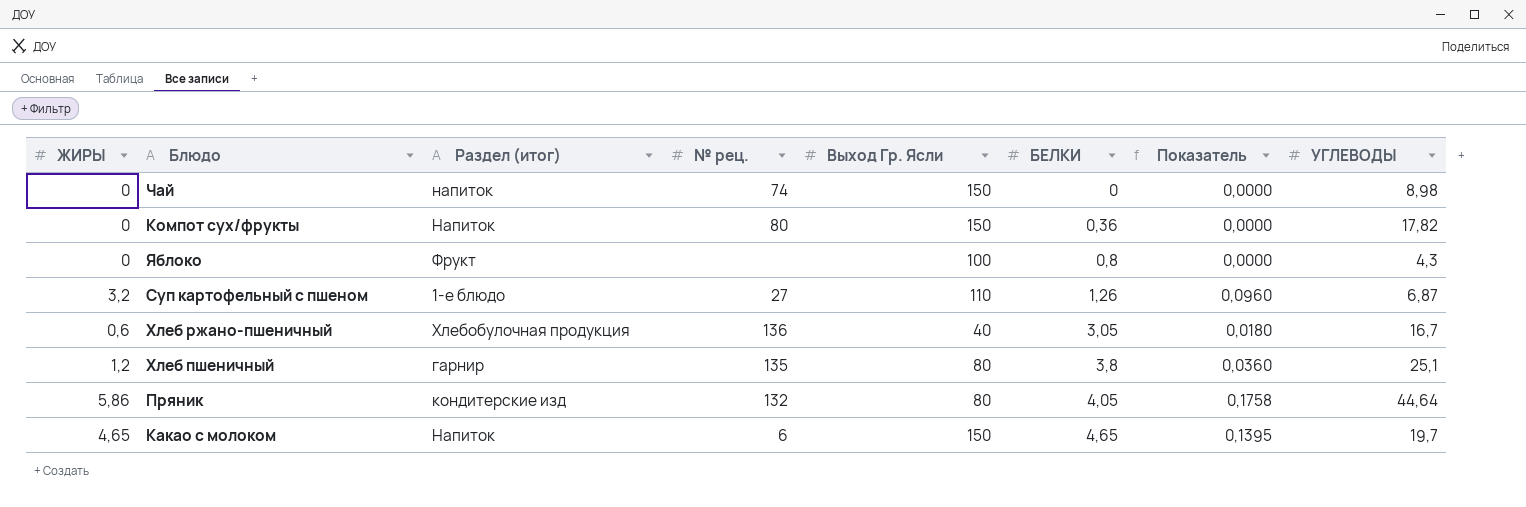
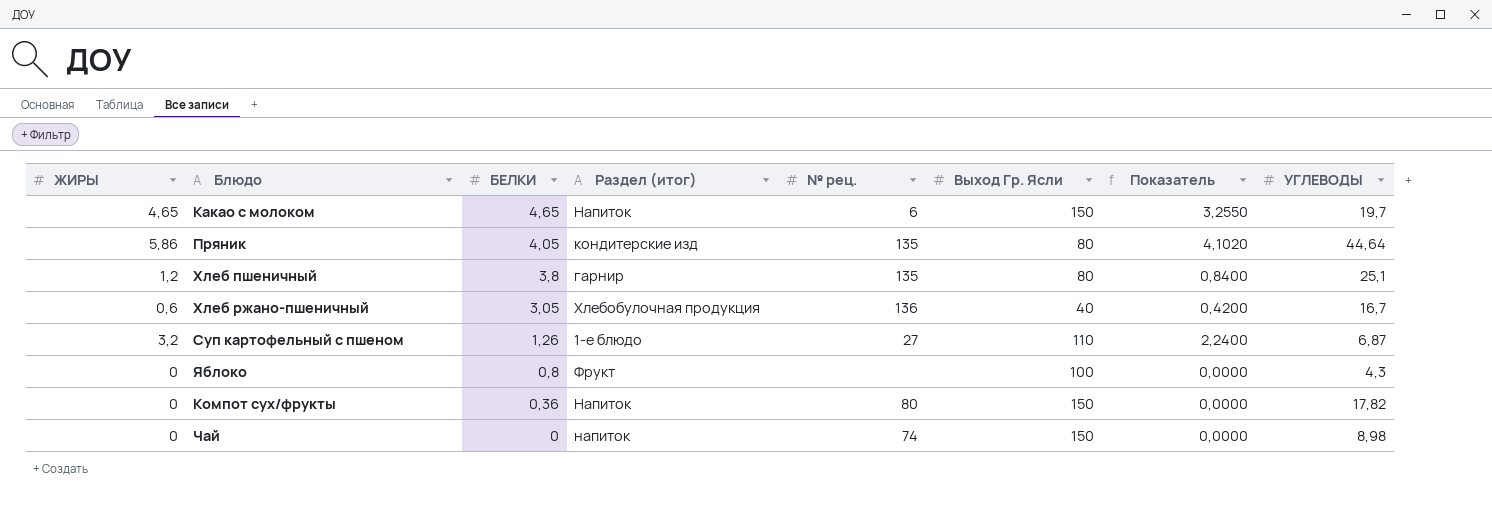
row order: БЕЛКИ ascending -> БЕЛКИ descending
column БЕЛКИ | position: 6 -> 3
column Показатель | formula: [ЖИРЫ] * 0,03 -> [ЖИРЫ] * 0,7
Пряник | № рец.: 132 -> 135

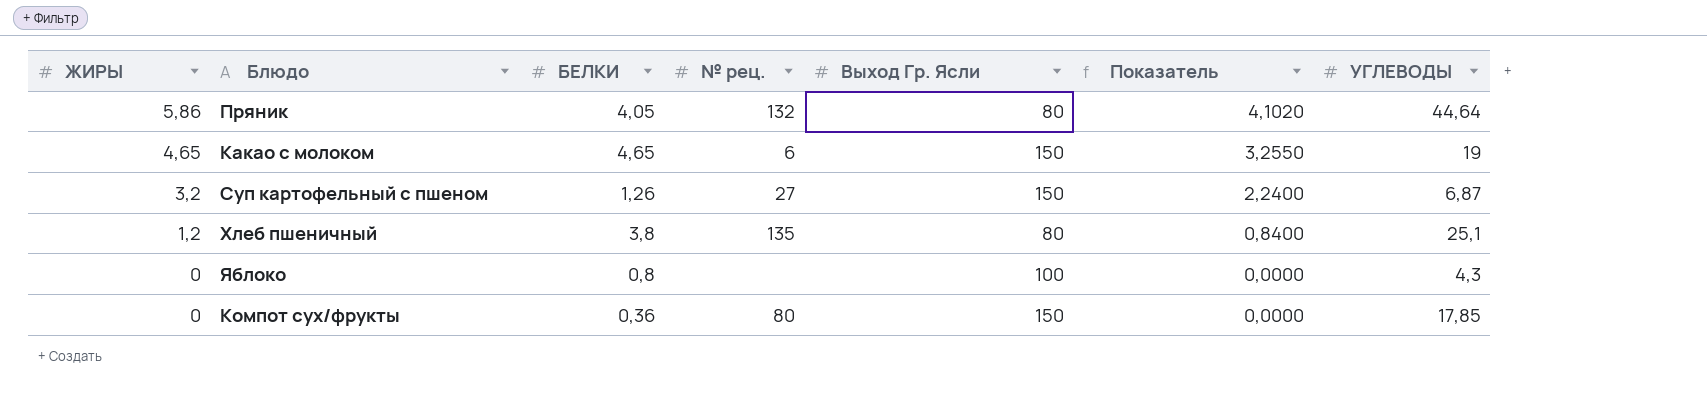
row order: БЕЛКИ descending -> ЖИРЫ descending
column Раздел (итог) | position: 4 -> none
row Хлеб ржано-пшеничный: 0,6 | 3,05 | Хлебобулочная продукция | 136 | 40 | 0,4200 | 16,7 -> none
row Чай: 0 | 0 | напиток | 74 | 150 | 0,0000 | 8,98 -> none
Пряник | № рец.: 135 -> 132
Какао с молоком | УГЛЕВОДЫ: 19,7 -> 19
Суп картофельный с пшеном | Выход Гр. Ясли: 110 -> 150
Компот сух/фрукты | УГЛЕВОДЫ: 17,82 -> 17,85

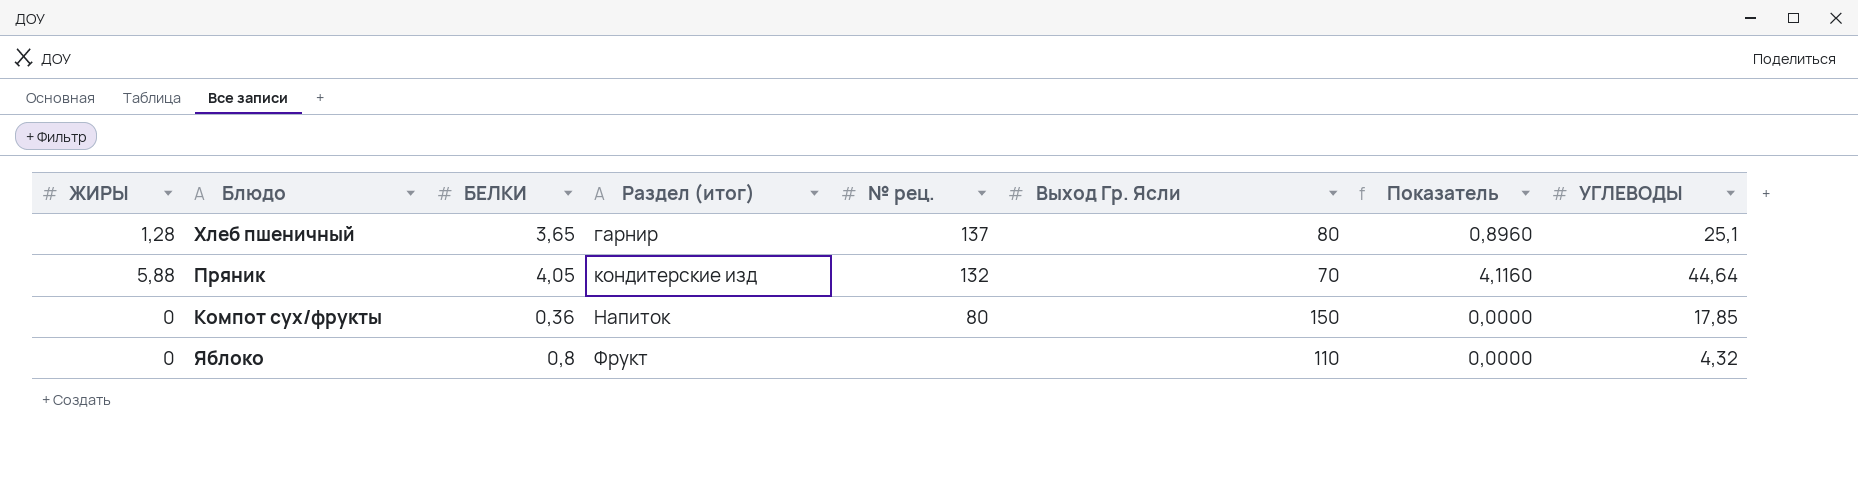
row order: ЖИРЫ descending -> Раздел (итог) ascending
column Раздел (итог) | position: none -> 4
row Какао с молоком: 4,65 | 4,65 | 6 | 150 | 3,2550 | 19 -> none
row Суп картофельный с пшеном: 3,2 | 1,26 | 27 | 150 | 2,2400 | 6,87 -> none
Хлеб пшеничный | ЖИРЫ: 1,2 -> 1,28
Хлеб пшеничный | БЕЛКИ: 3,8 -> 3,65
Хлеб пшеничный | № рец.: 135 -> 137
Хлеб пшеничный | Показатель: 0,8400 -> 0,8960
Пряник | ЖИРЫ: 5,86 -> 5,88
Пряник | Выход Гр. Ясли: 80 -> 70
Пряник | Показатель: 4,1020 -> 4,1160
Яблоко | Выход Гр. Ясли: 100 -> 110
Яблоко | УГЛЕВОДЫ: 4,3 -> 4,32

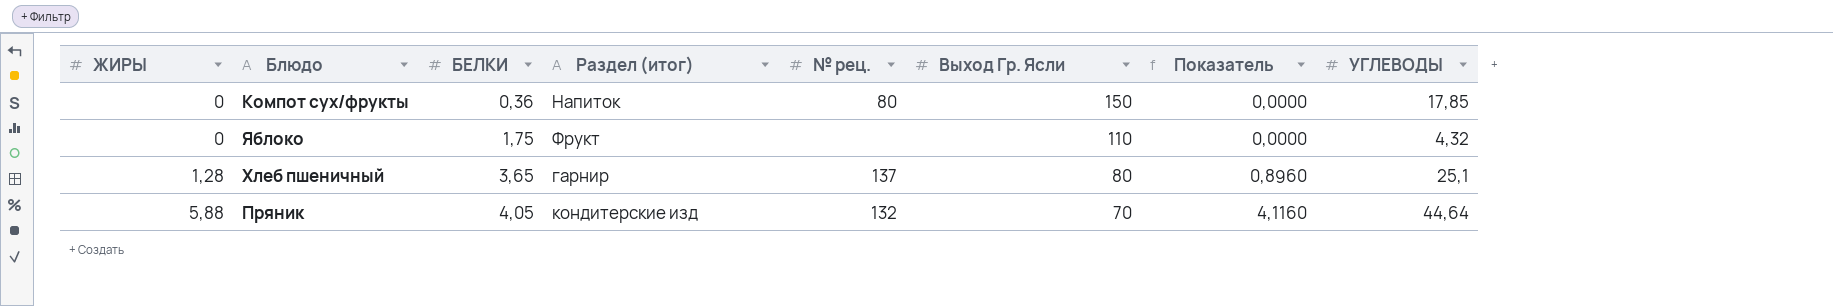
row order: Раздел (итог) ascending -> ЖИРЫ ascending
Яблоко | БЕЛКИ: 0,8 -> 1,75

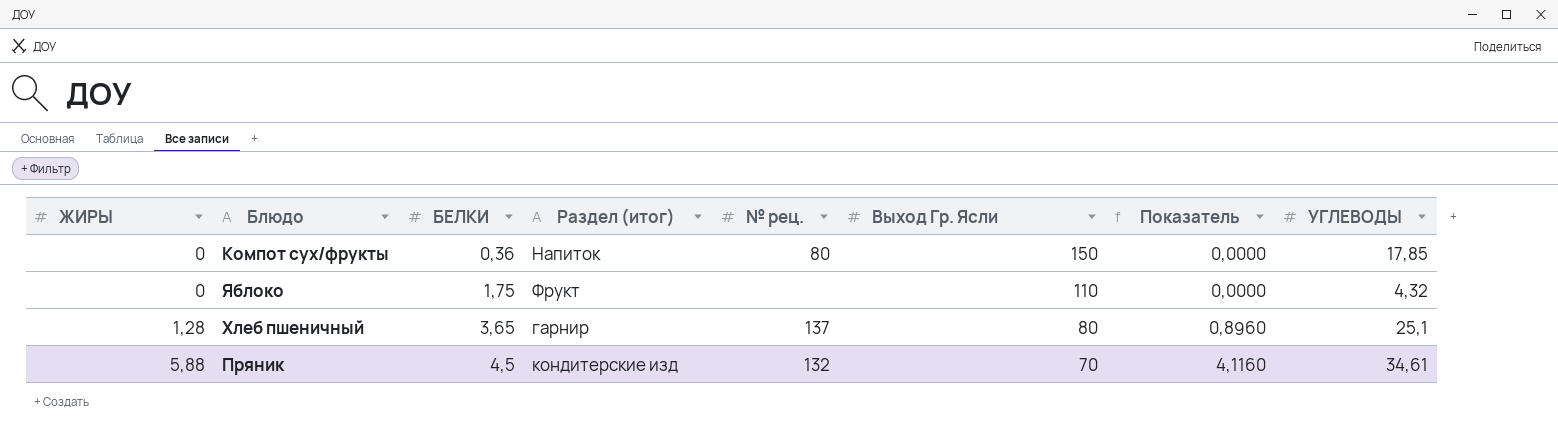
Пряник | БЕЛКИ: 4,05 -> 4,5
Пряник | УГЛЕВОДЫ: 44,64 -> 34,61

